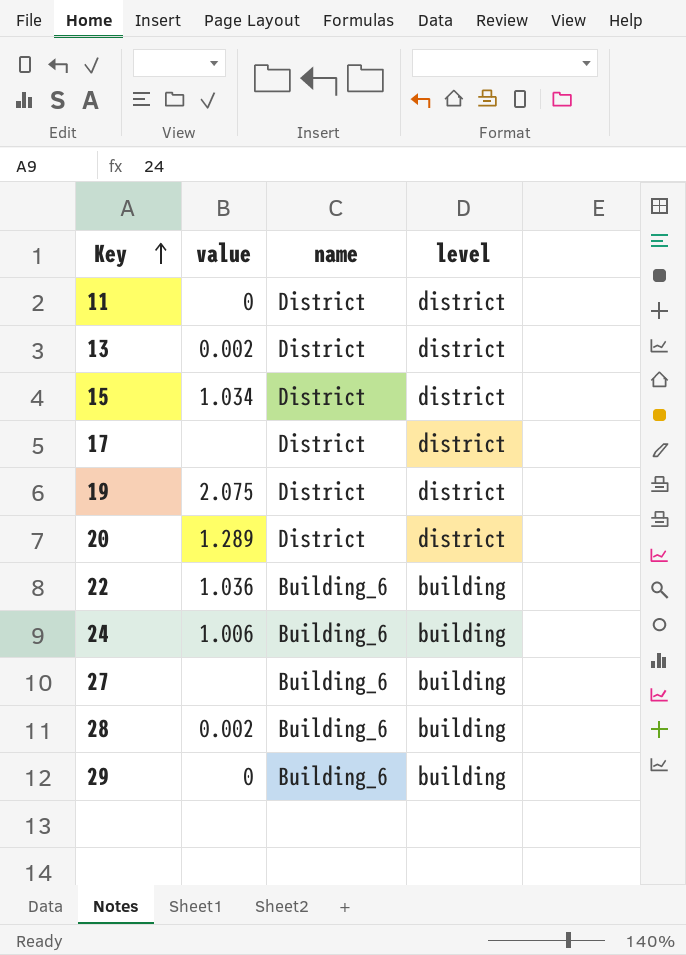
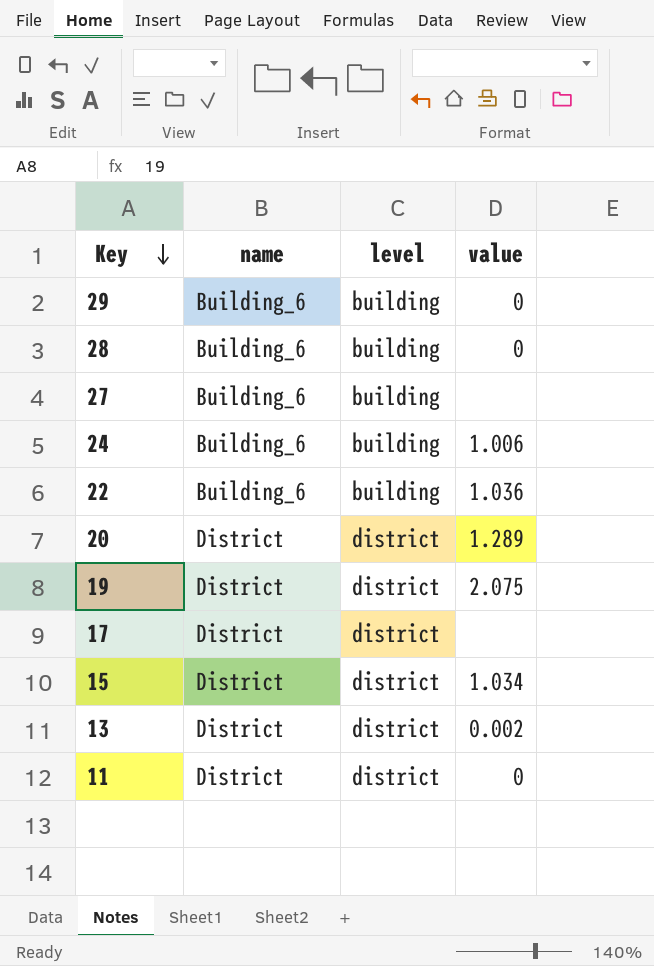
row order: Key ascending -> Key descending
column value | position: 2 -> 4
28 | value: 0.002 -> 0

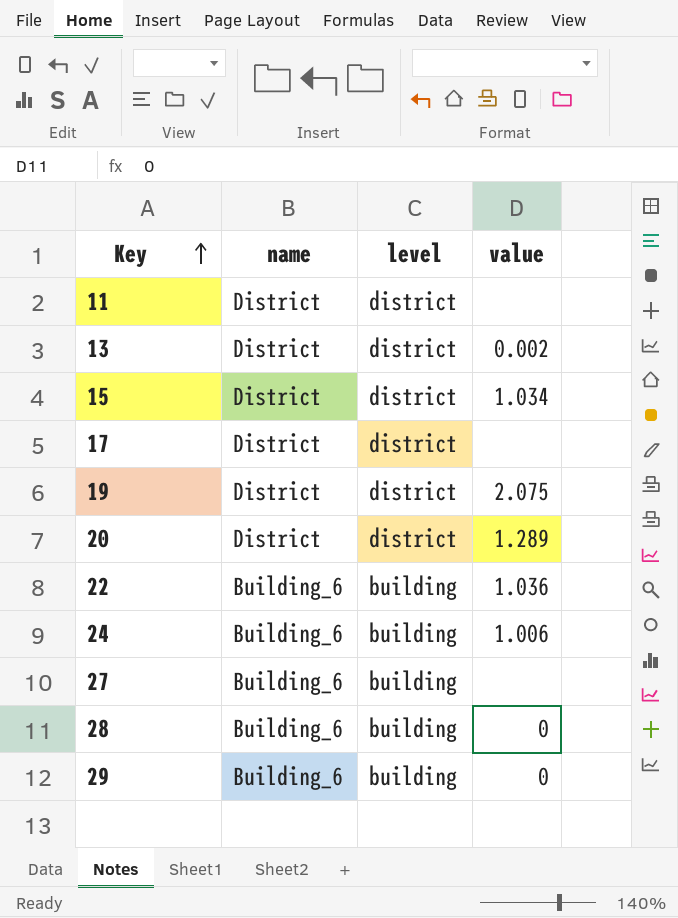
row order: Key descending -> Key ascending
11 | value: 0 -> none

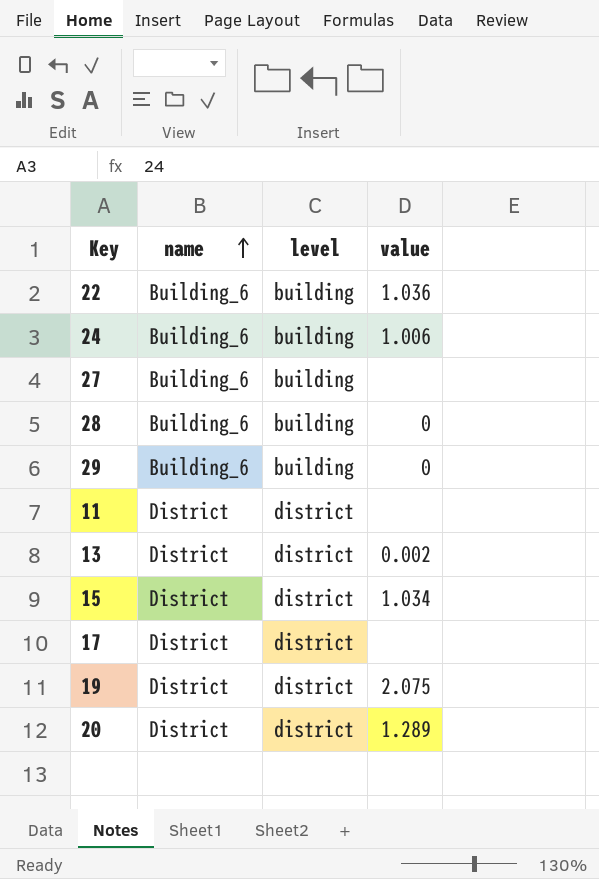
row order: Key ascending -> name ascending

